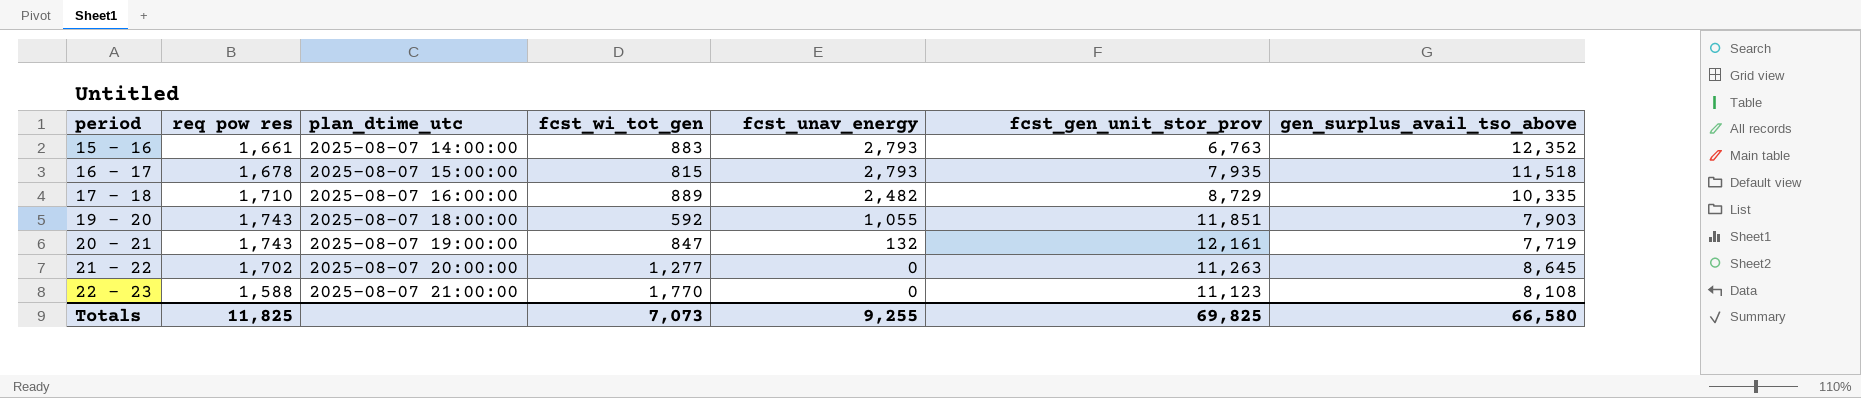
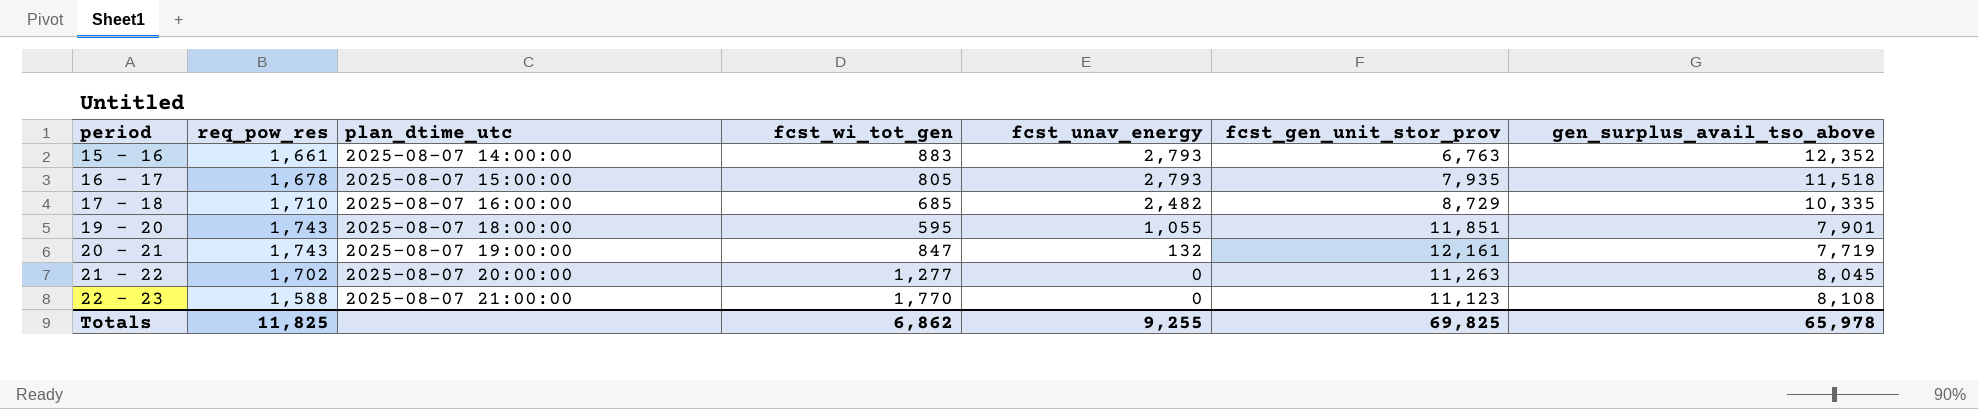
column name: req pow res -> req_pow_res
16 - 17 | fcst_wi_tot_gen: 815 -> 805
17 - 18 | fcst_wi_tot_gen: 889 -> 685
19 - 20 | fcst_wi_tot_gen: 592 -> 595
19 - 20 | gen_surplus_avail_tso_above: 7,903 -> 7,901
21 - 22 | gen_surplus_avail_tso_above: 8,645 -> 8,045
Totals | fcst_wi_tot_gen: 7,073 -> 6,862
Totals | gen_surplus_avail_tso_above: 66,580 -> 65,978

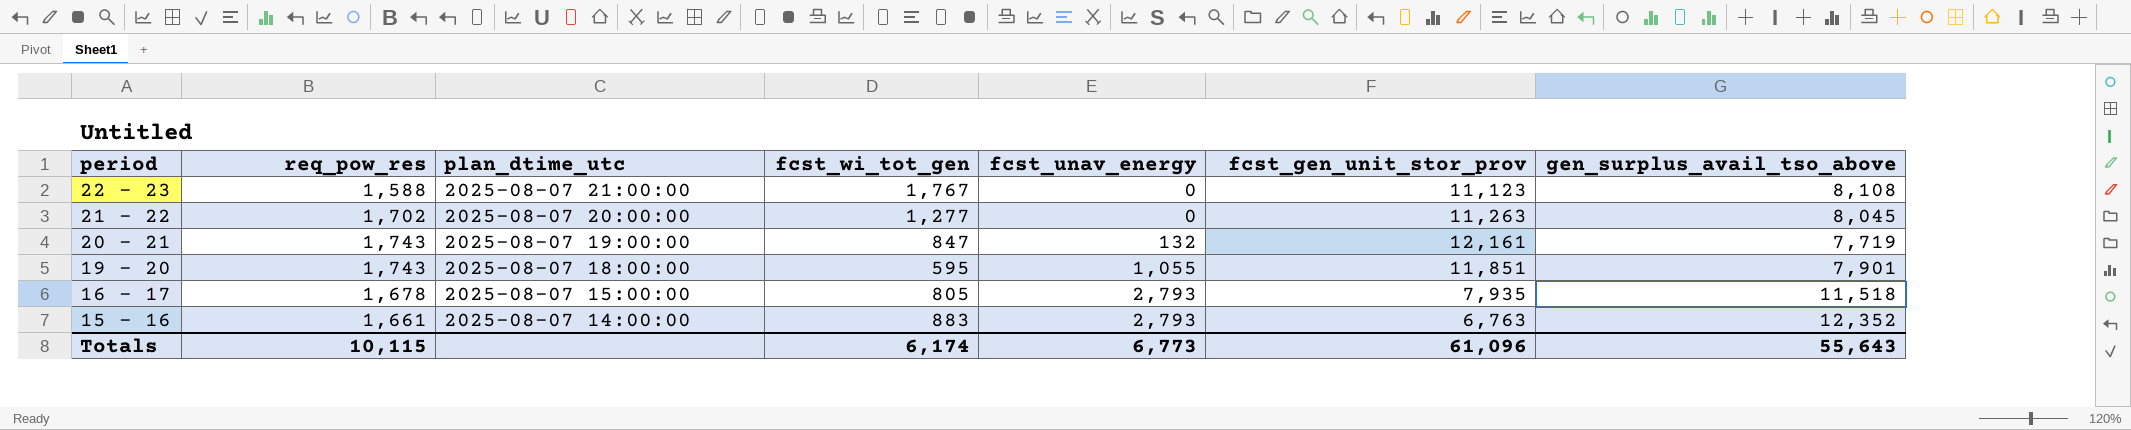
row order: period ascending -> period descending
row 17 - 18: 1,710 | 2025-08-07 16:00:00 | 685 | 2,482 | 8,729 | 10,335 -> none
22 - 23 | fcst_wi_tot_gen: 1,770 -> 1,767
Totals | req_pow_res: 11,825 -> 10,115
Totals | fcst_wi_tot_gen: 6,862 -> 6,174
Totals | fcst_unav_energy: 9,255 -> 6,773
Totals | fcst_gen_unit_stor_prov: 69,825 -> 61,096
Totals | gen_surplus_avail_tso_above: 65,978 -> 55,643

